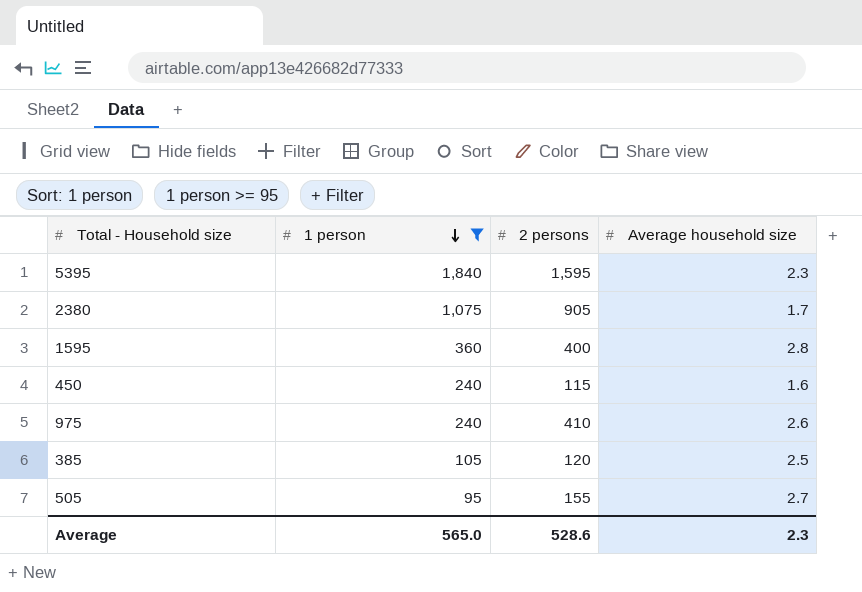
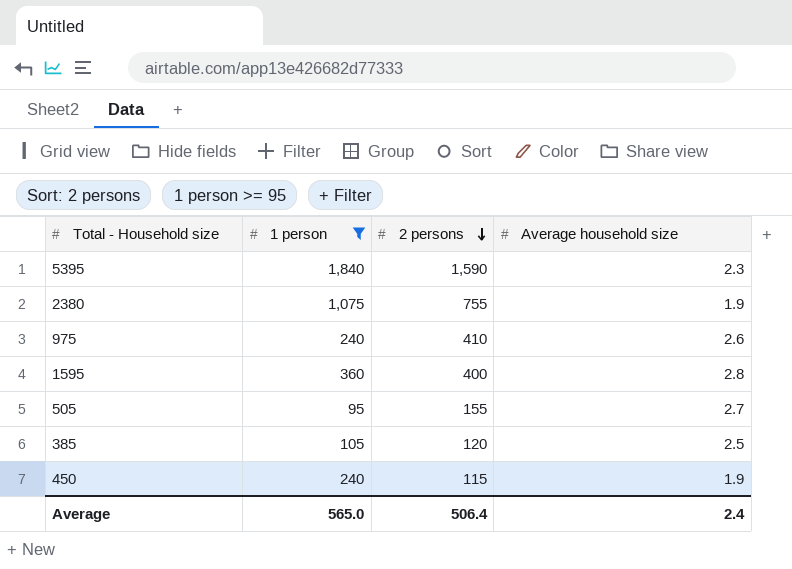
row order: 1 person descending -> 2 persons descending
5395 | 2 persons: 1,595 -> 1,590
2380 | 2 persons: 905 -> 755
2380 | Average household size: 1.7 -> 1.9
450 | Average household size: 1.6 -> 1.9
Average | 2 persons: 528.6 -> 506.4
Average | Average household size: 2.3 -> 2.4

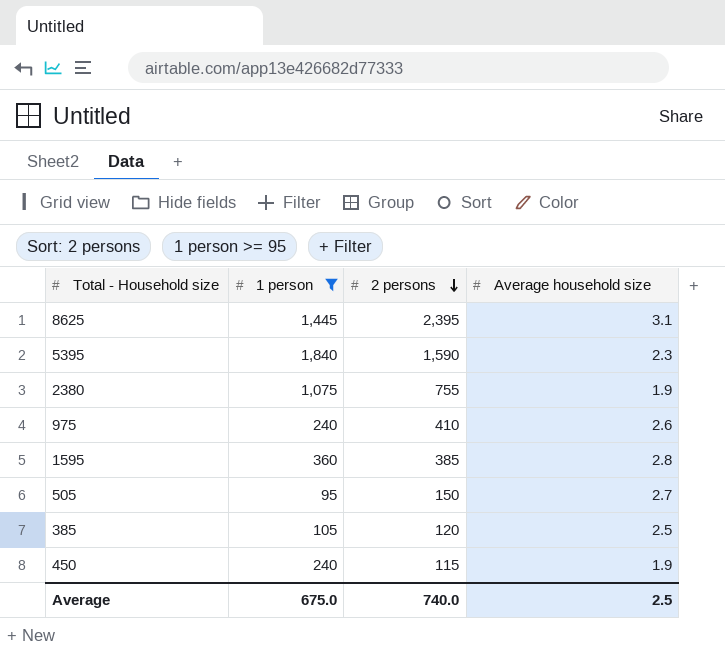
row 8625: none -> 1,445 | 2,395 | 3.1
1595 | 2 persons: 400 -> 385
505 | 2 persons: 155 -> 150
Average | 1 person: 565.0 -> 675.0
Average | 2 persons: 506.4 -> 740.0
Average | Average household size: 2.4 -> 2.5

